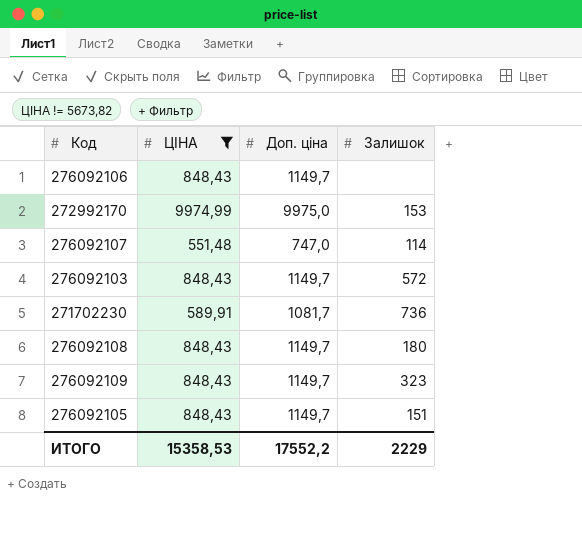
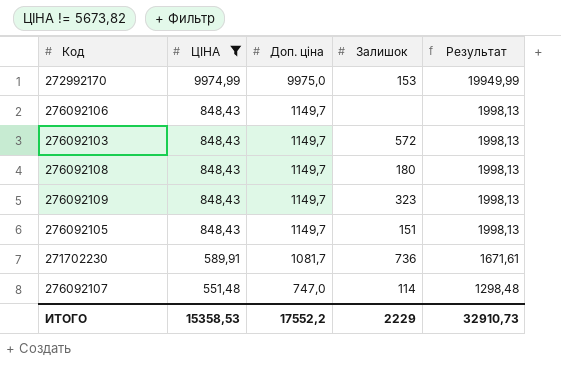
row order: none -> ЦІНА descending
column Результат | formula: none -> [ЦІНА] + [Доп. ціна]

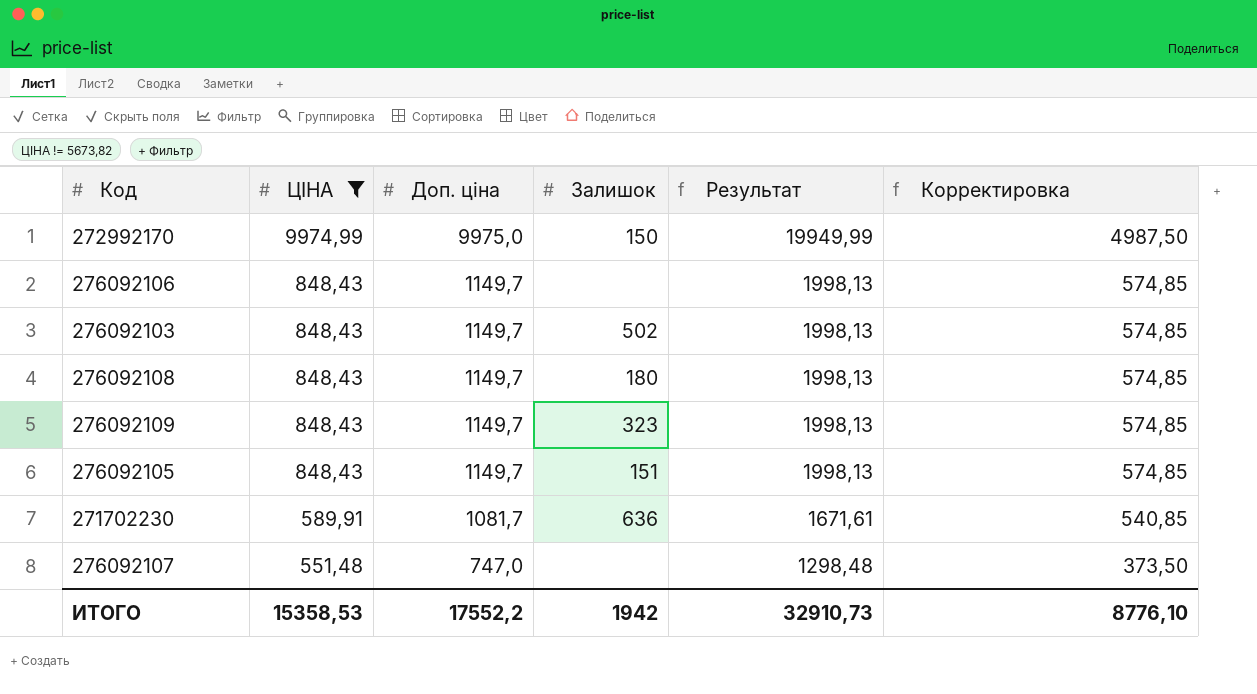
column Корректировка | formula: none -> [Доп. ціна] * 0,5
272992170 | Залишок: 153 -> 150
276092103 | Залишок: 572 -> 502
271702230 | Залишок: 736 -> 636
276092107 | Залишок: 114 -> none
ИТОГО | Залишок: 2229 -> 1942

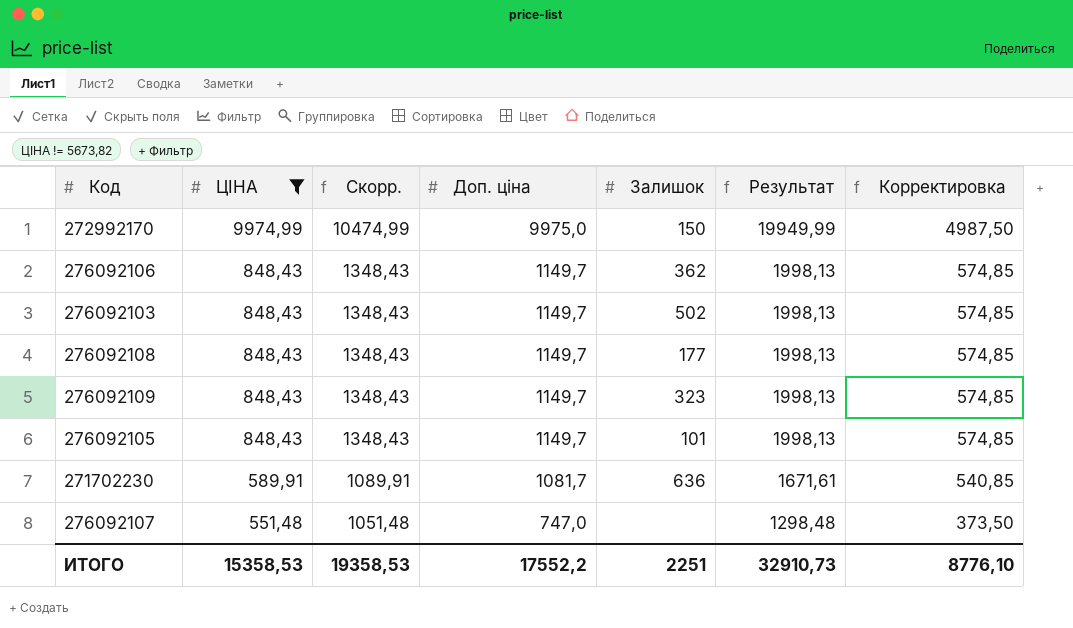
column Скорр. | formula: none -> [ЦІНА] + 500
276092106 | Залишок: none -> 362
276092108 | Залишок: 180 -> 177
276092105 | Залишок: 151 -> 101
ИТОГО | Залишок: 1942 -> 2251

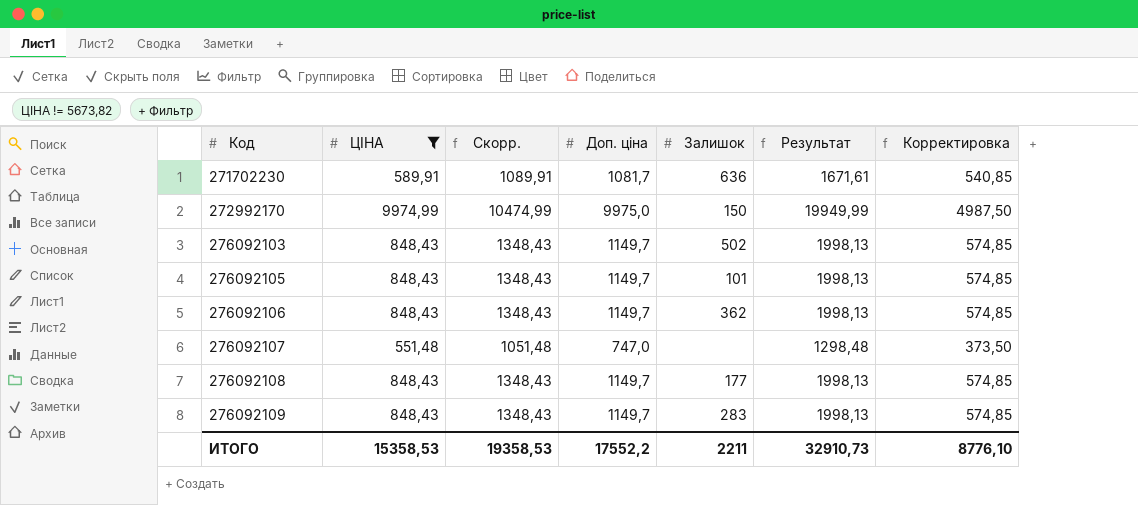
row order: ЦІНА descending -> Код ascending
276092109 | Залишок: 323 -> 283
ИТОГО | Залишок: 2251 -> 2211

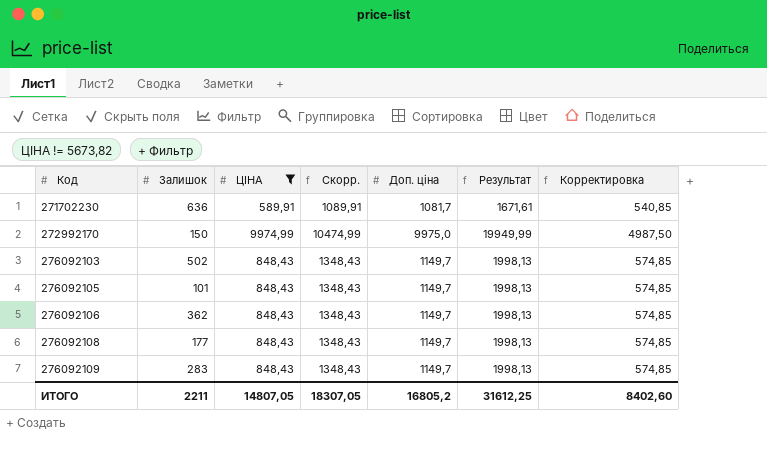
column Залишок | position: 5 -> 2
row 276092107: 551,48 | 1051,48 | 747,0 | none | 1298,48 | 373,50 -> none
ИТОГО | ЦІНА: 15358,53 -> 14807,05
ИТОГО | Скорр.: 19358,53 -> 18307,05
ИТОГО | Доп. ціна: 17552,2 -> 16805,2
ИТОГО | Результат: 32910,73 -> 31612,25
ИТОГО | Корректировка: 8776,10 -> 8402,60

